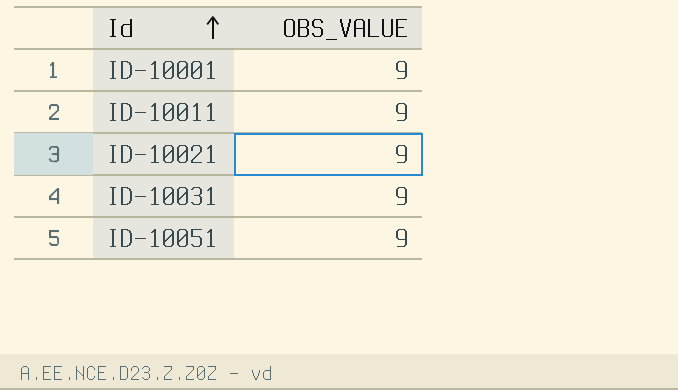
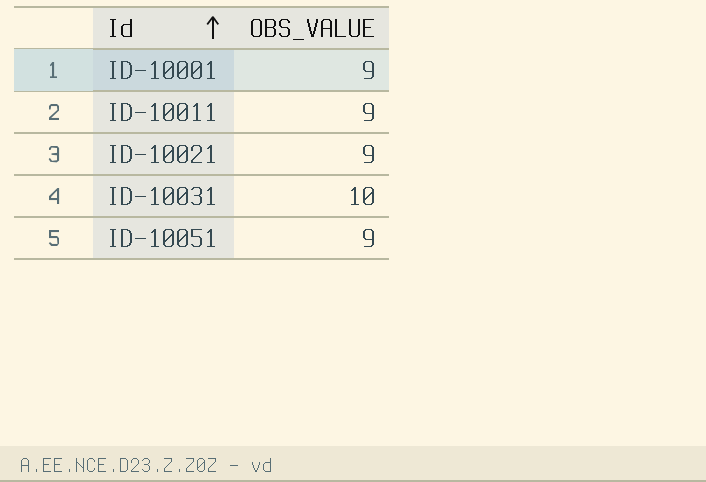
ID-10031 | OBS_VALUE: 9 -> 10

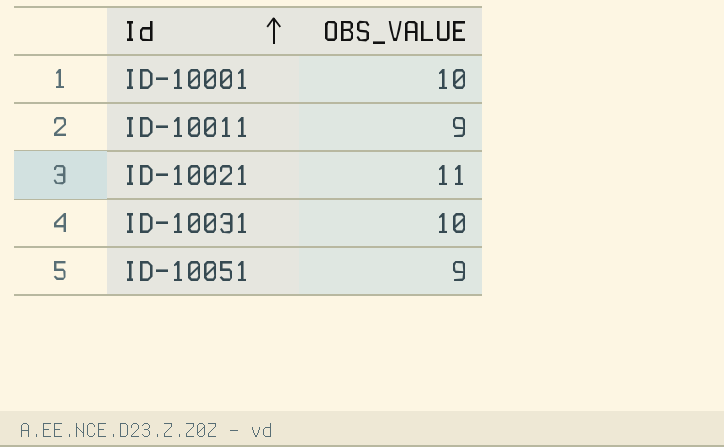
ID-10001 | OBS_VALUE: 9 -> 10
ID-10021 | OBS_VALUE: 9 -> 11

